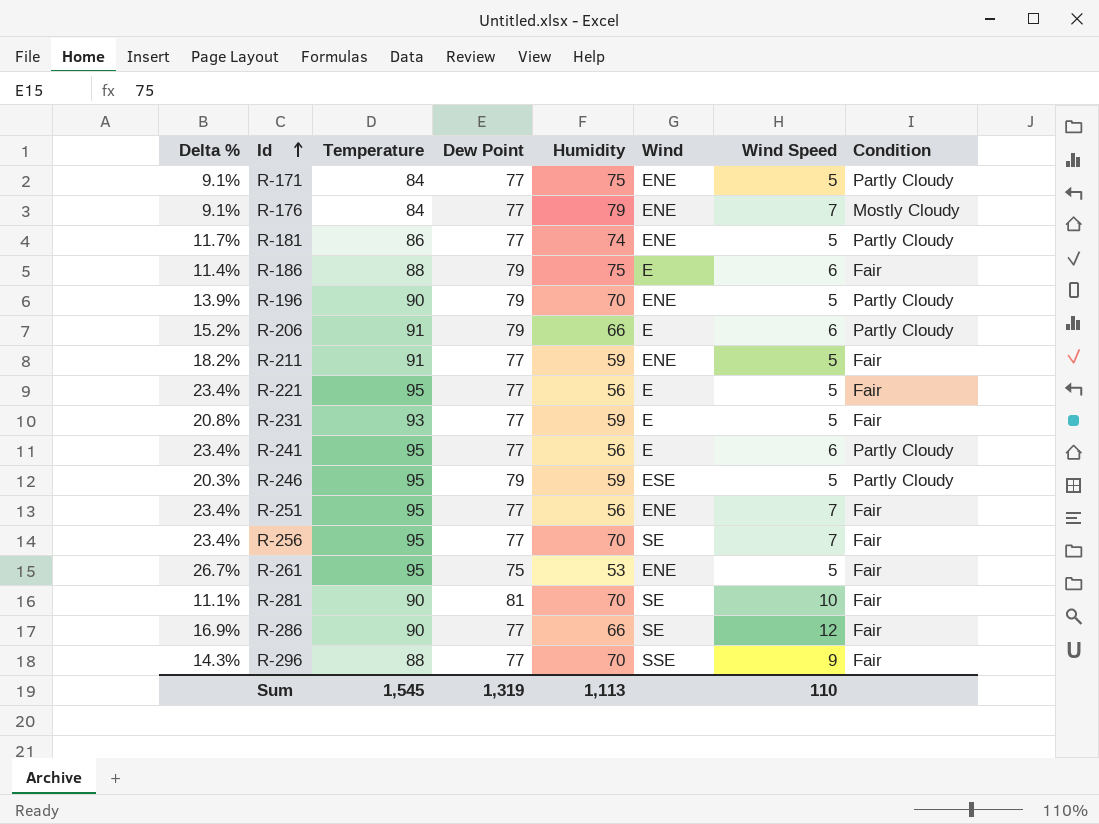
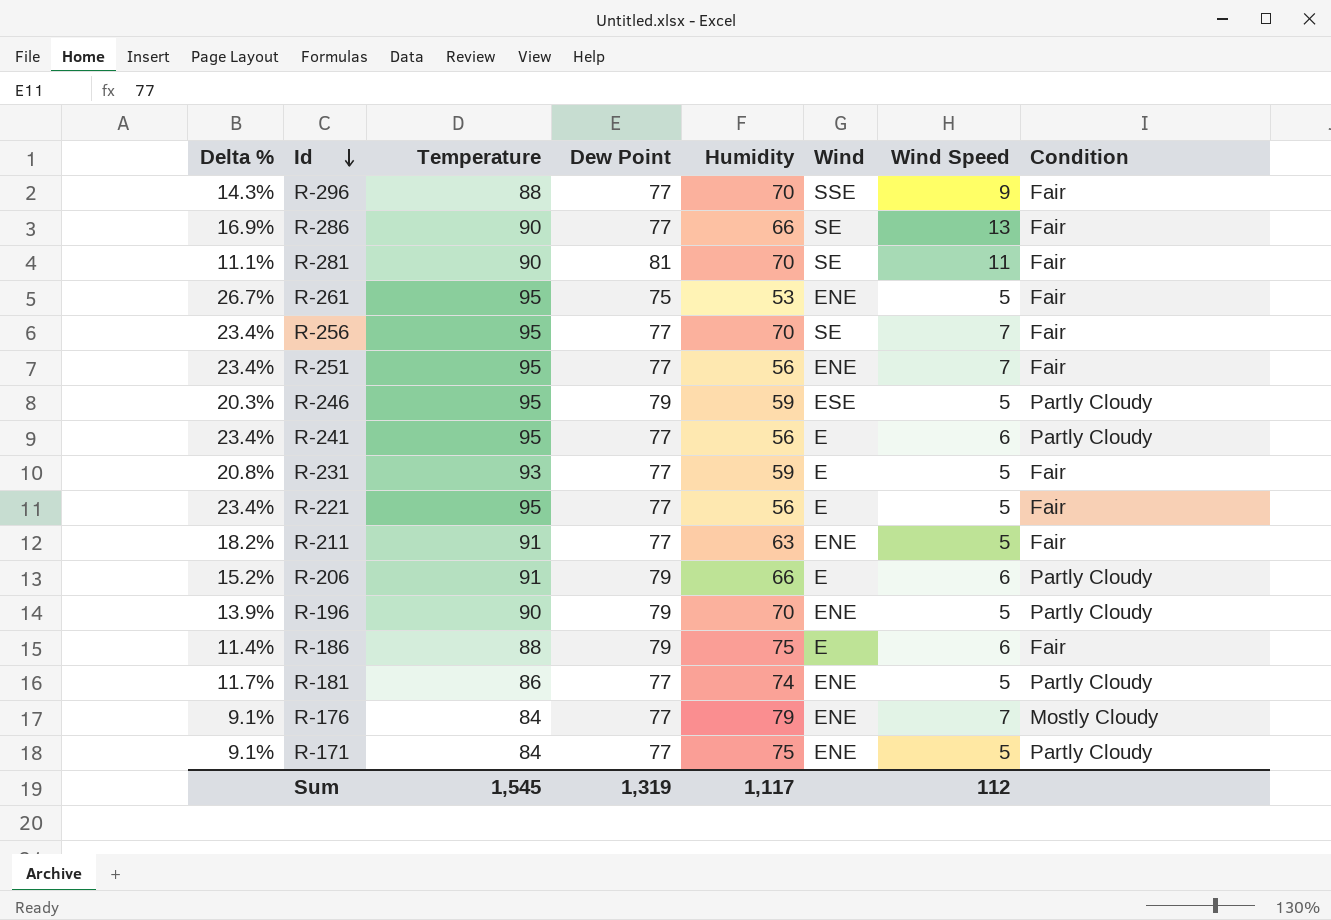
row order: Id ascending -> Id descending
R-286 | Wind Speed: 12 -> 13
R-281 | Wind Speed: 10 -> 11
R-211 | Humidity: 59 -> 63
Sum | Humidity: 1,113 -> 1,117
Sum | Wind Speed: 110 -> 112

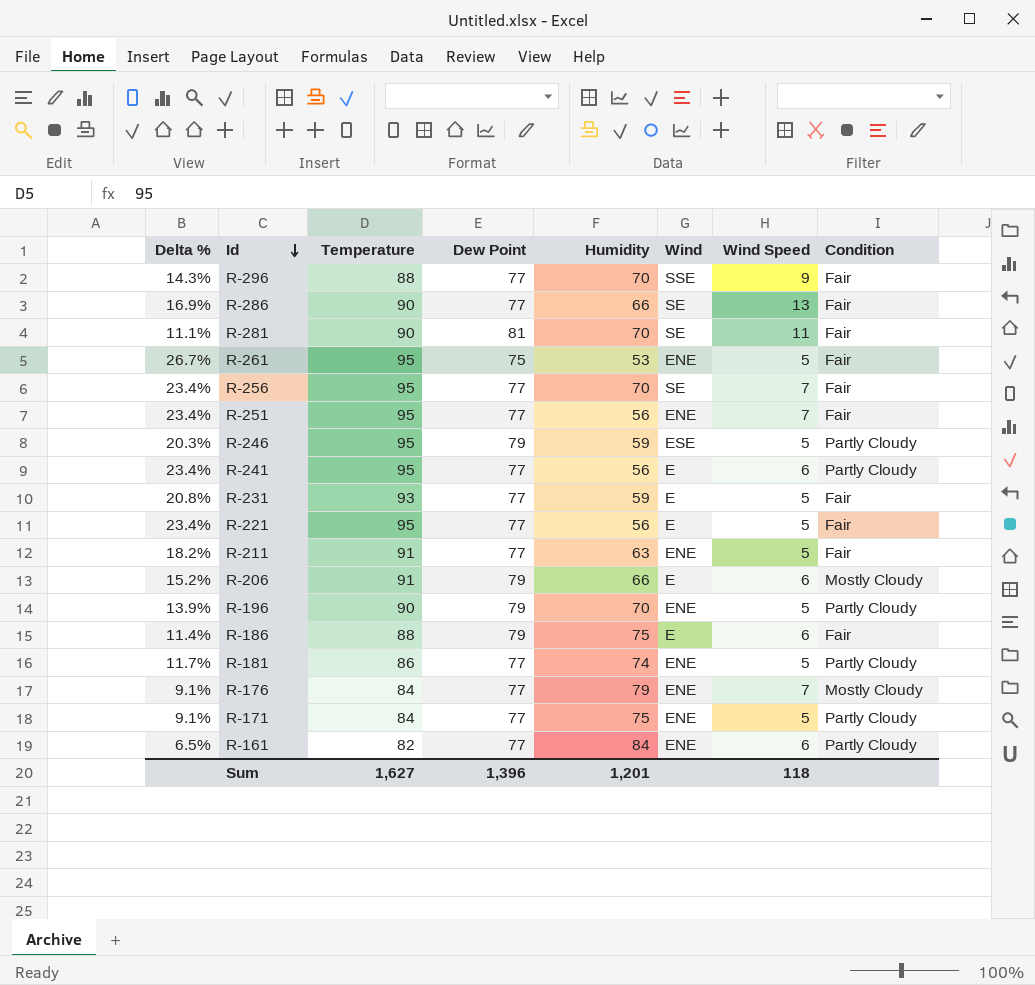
R-206 | Condition: Partly Cloudy -> Mostly Cloudy
row R-161: none -> 6.5% | 82 | 77 | 84 | ENE | 6 | Partly Cloudy
Sum | Temperature: 1,545 -> 1,627
Sum | Dew Point: 1,319 -> 1,396
Sum | Humidity: 1,117 -> 1,201
Sum | Wind Speed: 112 -> 118

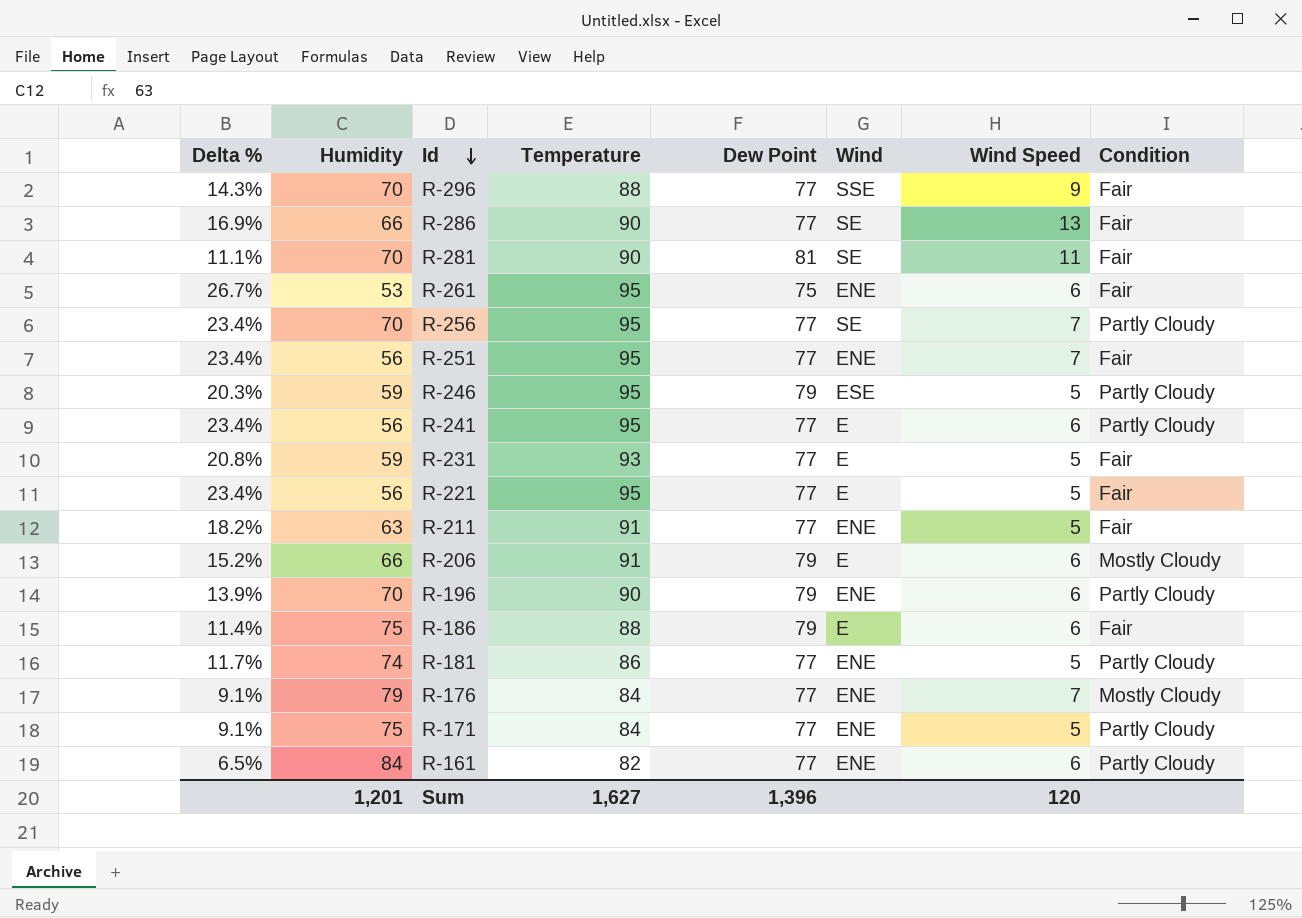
column Humidity | position: 5 -> 2
R-261 | Wind Speed: 5 -> 6
R-256 | Condition: Fair -> Partly Cloudy
R-196 | Wind Speed: 5 -> 6
Sum | Wind Speed: 118 -> 120

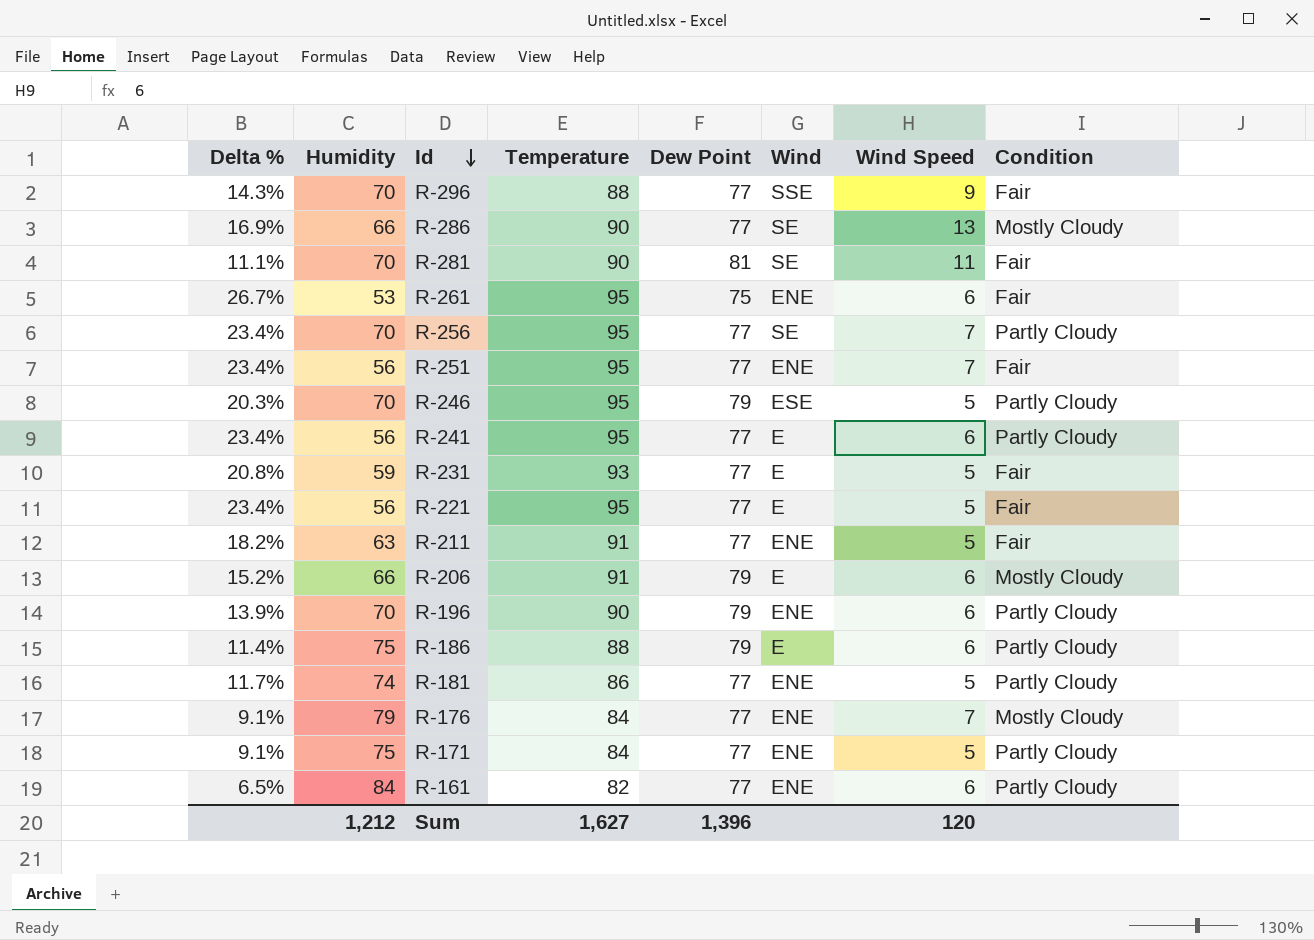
R-286 | Condition: Fair -> Mostly Cloudy
R-246 | Humidity: 59 -> 70
R-186 | Condition: Fair -> Partly Cloudy
Sum | Humidity: 1,201 -> 1,212

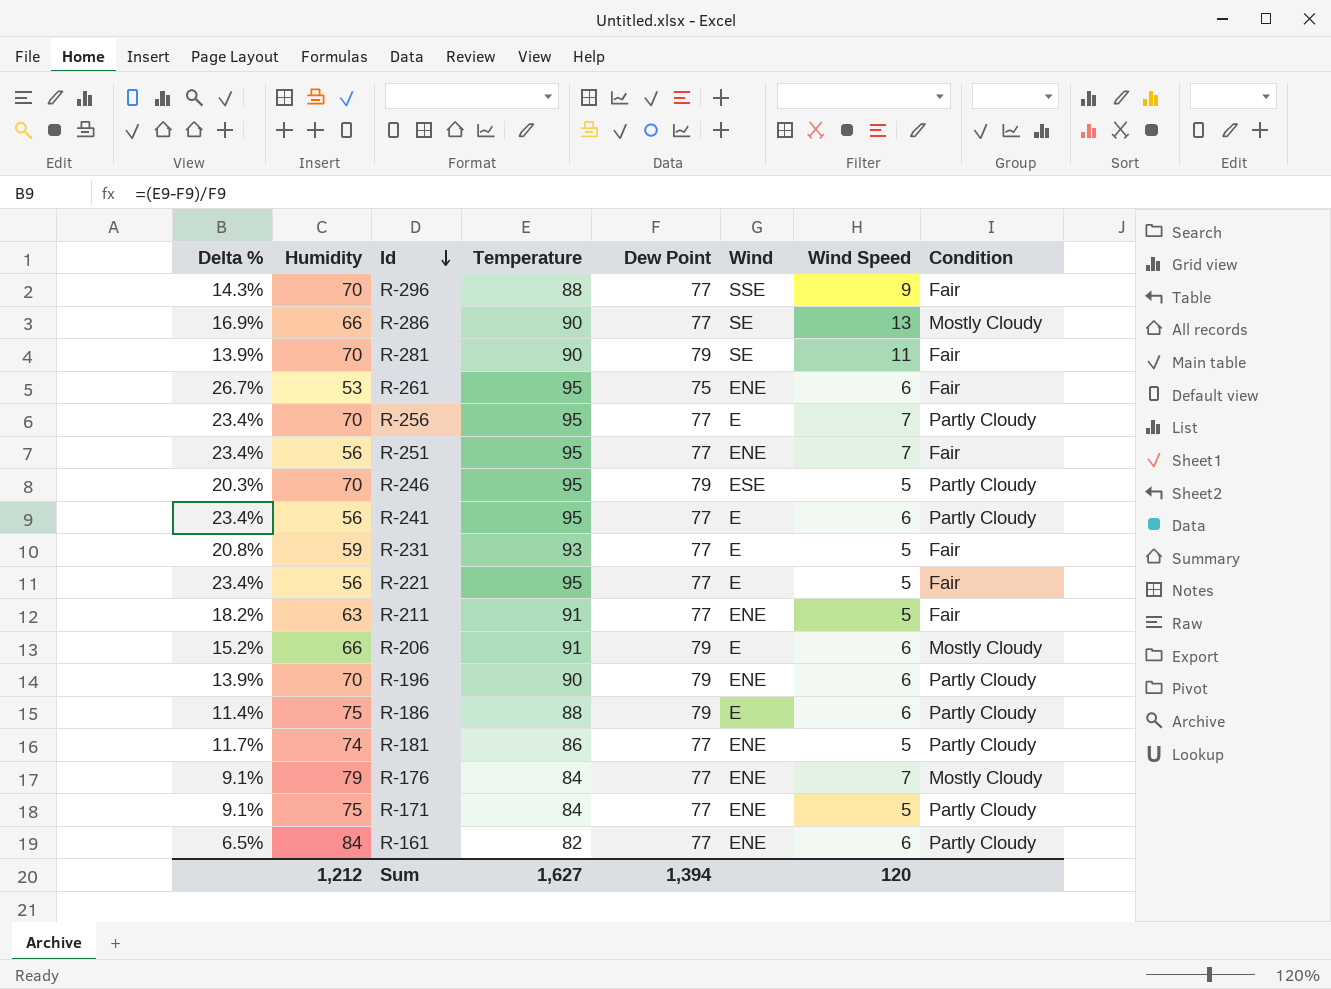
R-281 | Delta %: 11.1% -> 13.9%
R-281 | Dew Point: 81 -> 79
R-256 | Wind: SE -> E
Sum | Dew Point: 1,396 -> 1,394

